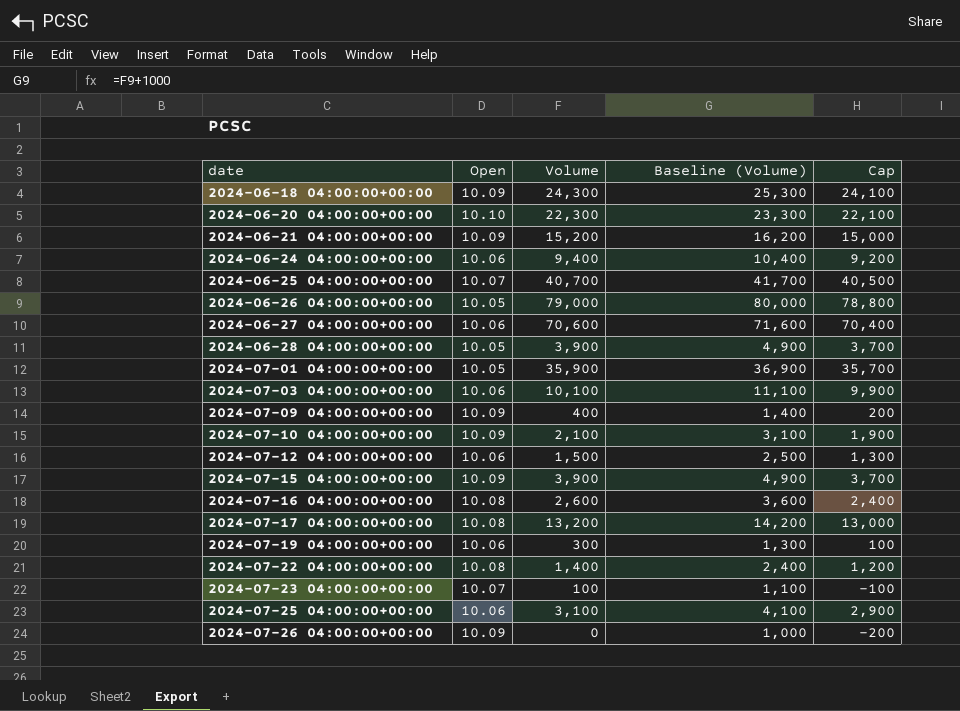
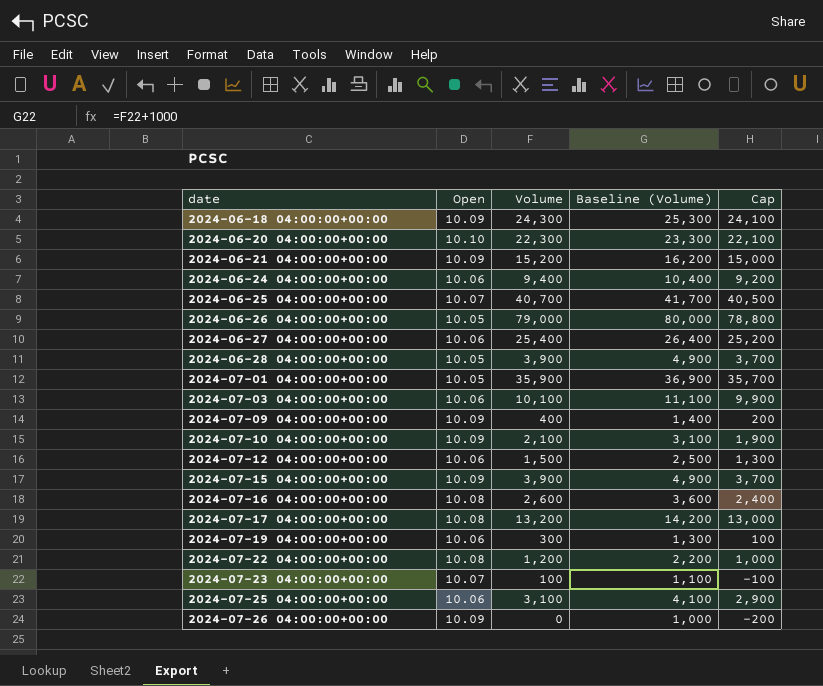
2024-06-27 04:00:00+00:00 | Volume: 70,600 -> 25,400
2024-06-27 04:00:00+00:00 | Baseline (Volume): 71,600 -> 26,400
2024-06-27 04:00:00+00:00 | Cap: 70,400 -> 25,200
2024-07-22 04:00:00+00:00 | Volume: 1,400 -> 1,200
2024-07-22 04:00:00+00:00 | Baseline (Volume): 2,400 -> 2,200
2024-07-22 04:00:00+00:00 | Cap: 1,200 -> 1,000

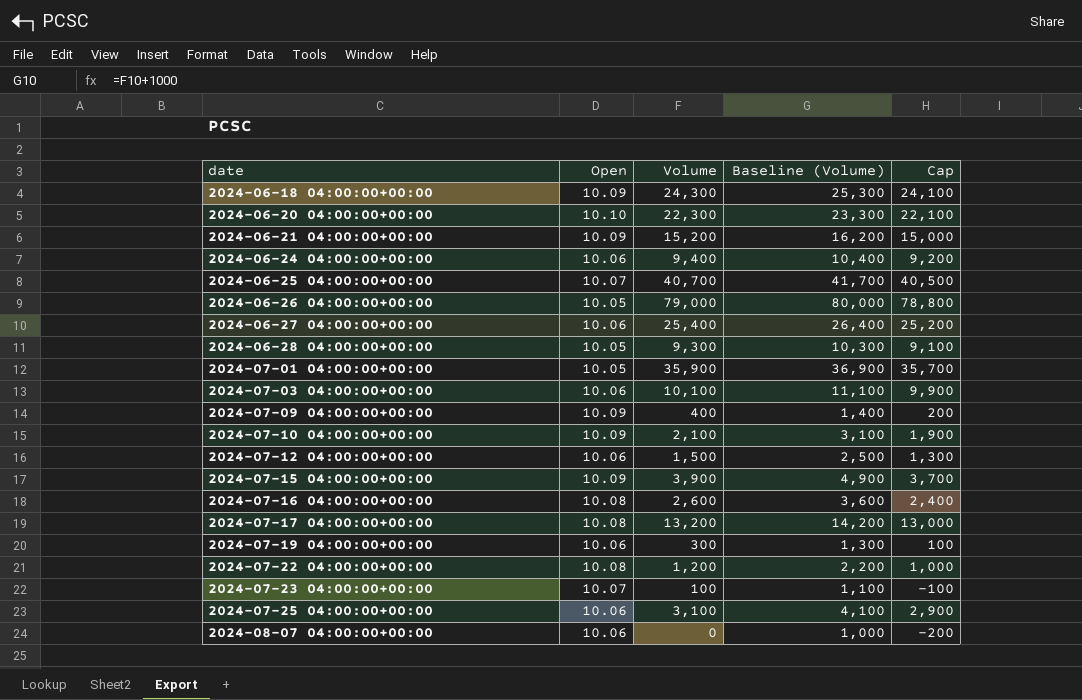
row 2024-07-26 04:00:00+00:00: 10.09 | 0 | 1,000 | -200 -> none
2024-06-28 04:00:00+00:00 | Volume: 3,900 -> 9,300
2024-06-28 04:00:00+00:00 | Baseline (Volume): 4,900 -> 10,300
2024-06-28 04:00:00+00:00 | Cap: 3,700 -> 9,100
row 2024-08-07 04:00:00+00:00: none -> 10.06 | 0 | 1,000 | -200

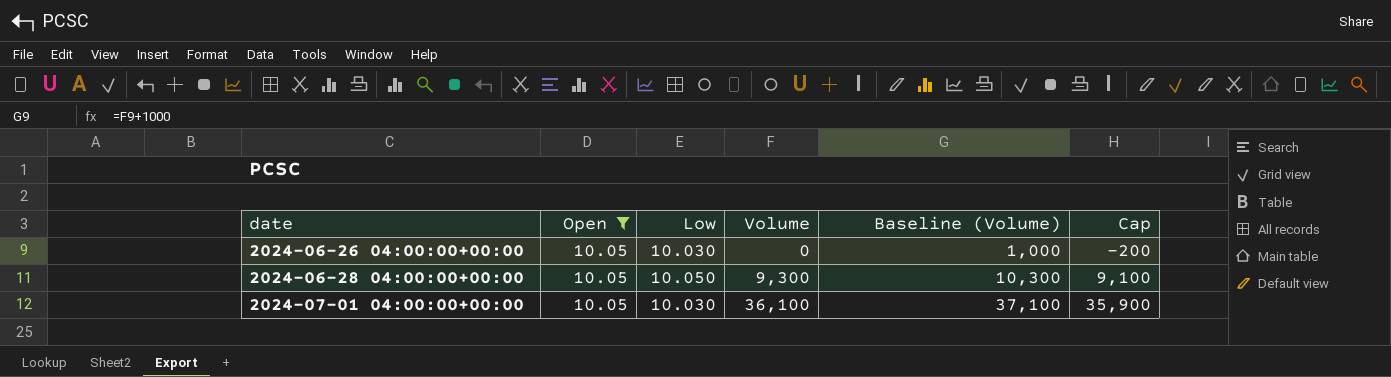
filter: none -> Open = 10.05
column Low | position: none -> 3
2024-06-26 04:00:00+00:00 | Volume: 79,000 -> 0
2024-06-26 04:00:00+00:00 | Baseline (Volume): 80,000 -> 1,000
2024-06-26 04:00:00+00:00 | Cap: 78,800 -> -200
2024-07-01 04:00:00+00:00 | Volume: 35,900 -> 36,100
2024-07-01 04:00:00+00:00 | Baseline (Volume): 36,900 -> 37,100
2024-07-01 04:00:00+00:00 | Cap: 35,700 -> 35,900

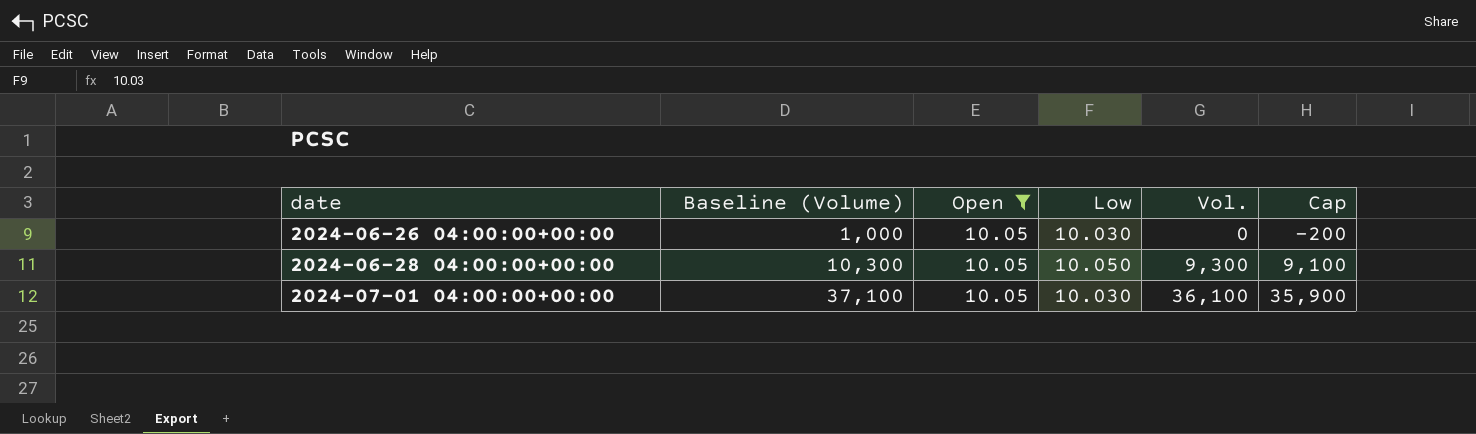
column Baseline (Volume) | position: 5 -> 2
column name: Volume -> Vol.

